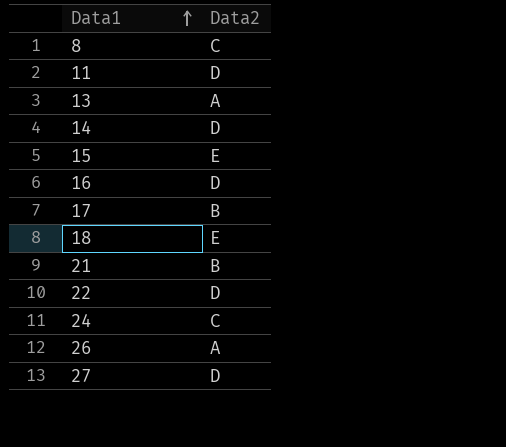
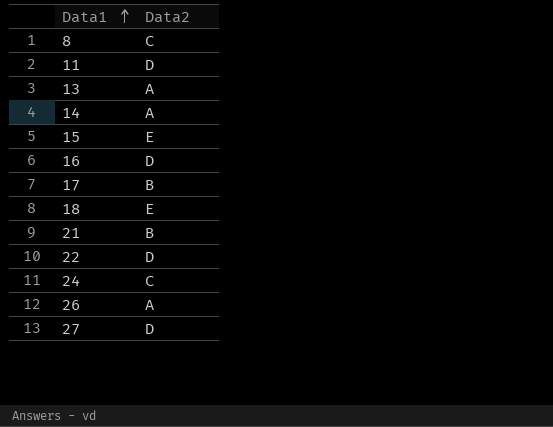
14 | Data2: D -> A

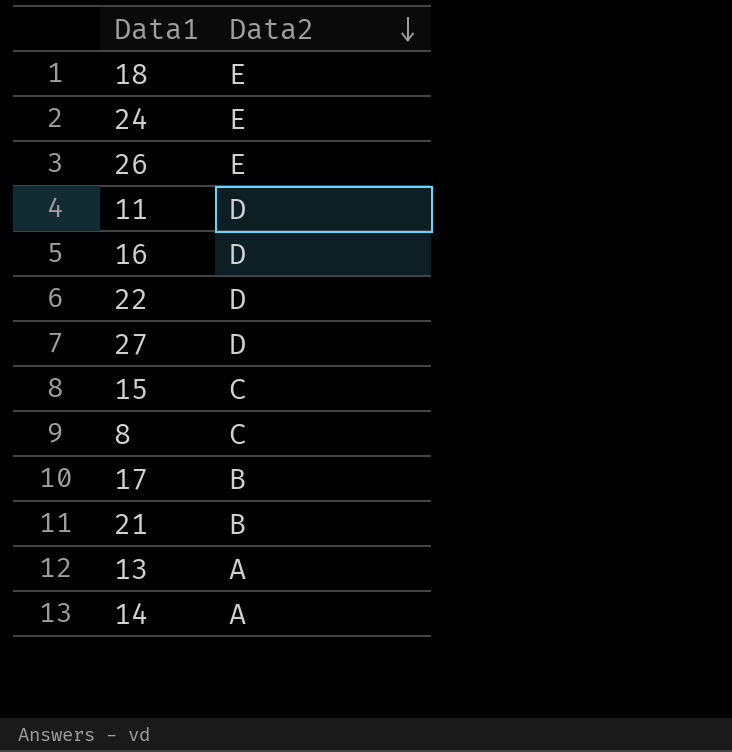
row order: Data1 ascending -> Data2 descending
24 | Data2: C -> E
26 | Data2: A -> E
15 | Data2: E -> C

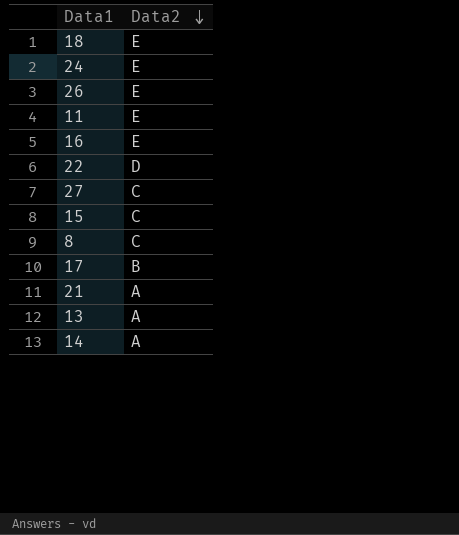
11 | Data2: D -> E
16 | Data2: D -> E
27 | Data2: D -> C
21 | Data2: B -> A

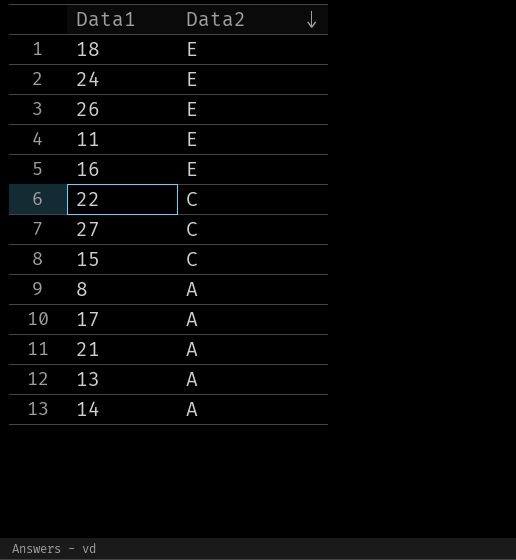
22 | Data2: D -> C
8 | Data2: C -> A
17 | Data2: B -> A

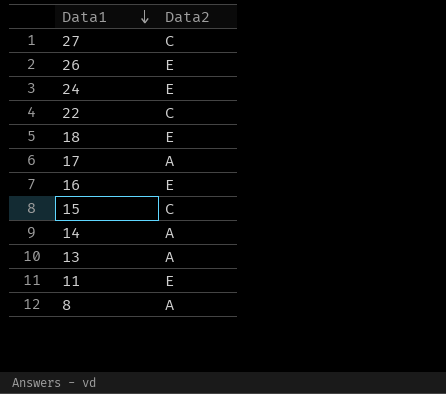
row order: Data2 descending -> Data1 descending
row 21: A -> none

